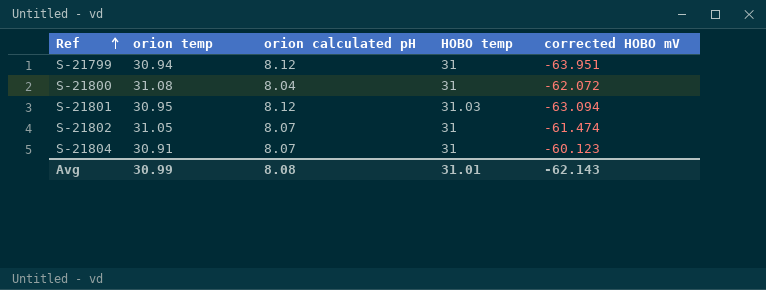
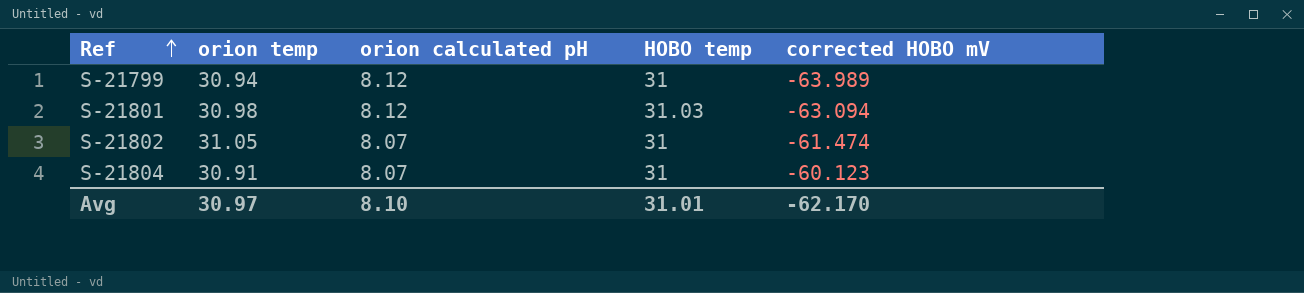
row S-21800: 31.08 | 8.04 | 31 | -62.072 -> none
S-21799 | corrected HOBO mV: -63.951 -> -63.989
S-21801 | orion temp: 30.95 -> 30.98
Avg | orion temp: 30.99 -> 30.97
Avg | orion calculated pH: 8.08 -> 8.10
Avg | corrected HOBO mV: -62.143 -> -62.170

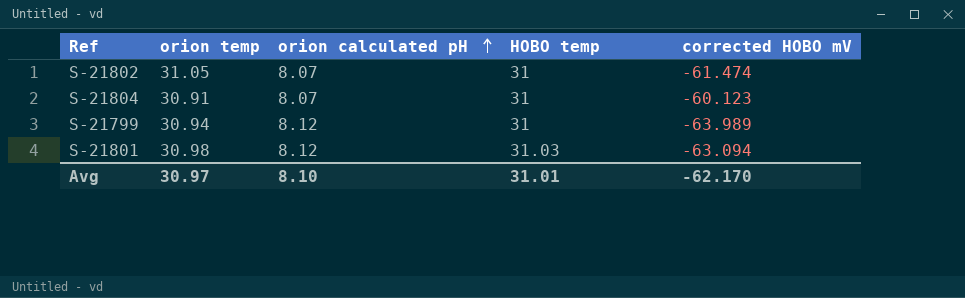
row order: Ref ascending -> orion calculated pH ascending

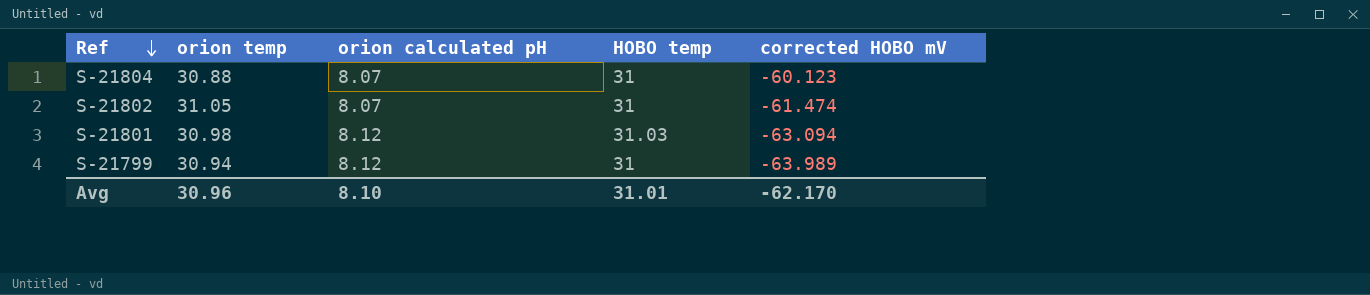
row order: orion calculated pH ascending -> Ref descending
S-21804 | orion temp: 30.91 -> 30.88
Avg | orion temp: 30.97 -> 30.96

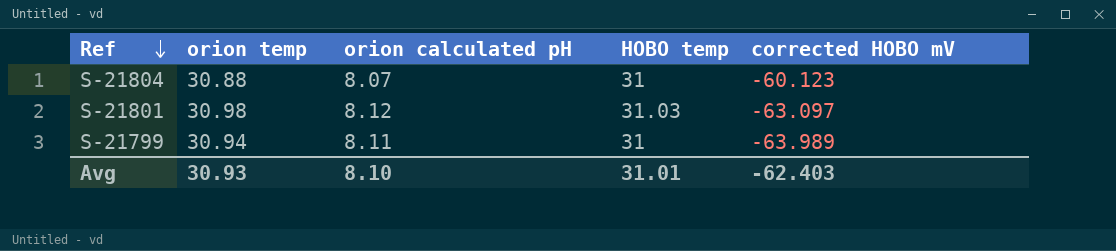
row S-21802: 31.05 | 8.07 | 31 | -61.474 -> none
S-21801 | corrected HOBO mV: -63.094 -> -63.097
S-21799 | orion calculated pH: 8.12 -> 8.11
Avg | orion temp: 30.96 -> 30.93
Avg | corrected HOBO mV: -62.170 -> -62.403

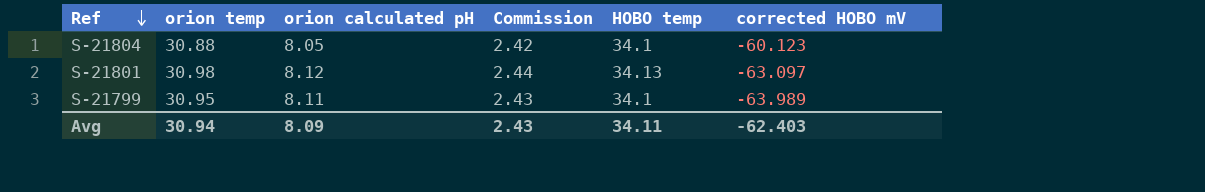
column Commission | formula: none -> [orion calculated pH] * 0.3
S-21804 | orion calculated pH: 8.07 -> 8.05
S-21804 | HOBO temp: 31 -> 34.1
S-21801 | HOBO temp: 31.03 -> 34.13
S-21799 | orion temp: 30.94 -> 30.95
S-21799 | HOBO temp: 31 -> 34.1
Avg | orion temp: 30.93 -> 30.94
Avg | orion calculated pH: 8.10 -> 8.09
Avg | HOBO temp: 31.01 -> 34.11

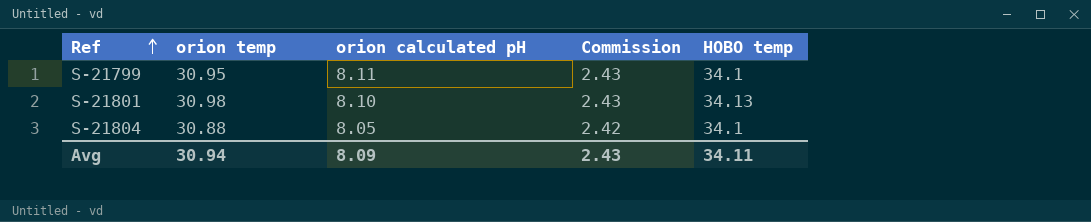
row order: Ref descending -> Ref ascending
column corrected HOBO mV | position: 6 -> none
S-21801 | orion calculated pH: 8.12 -> 8.10
S-21801 | Commission: 2.44 -> 2.43

